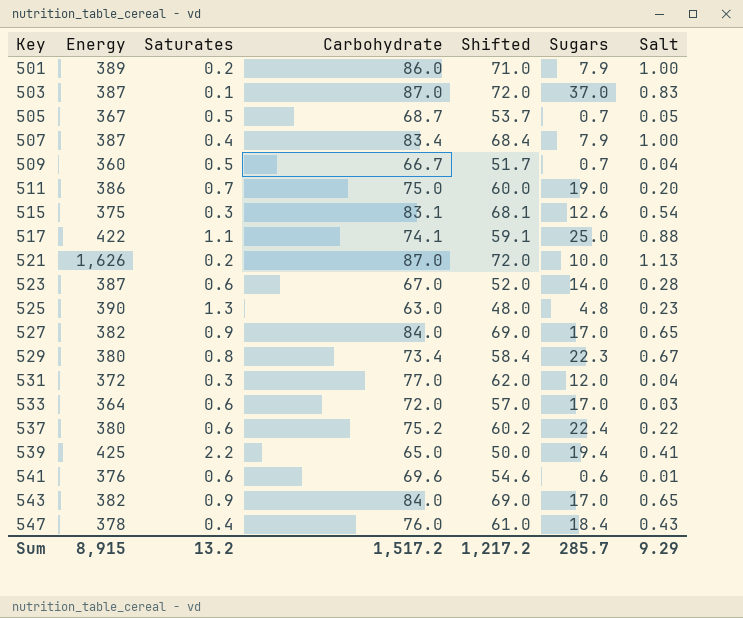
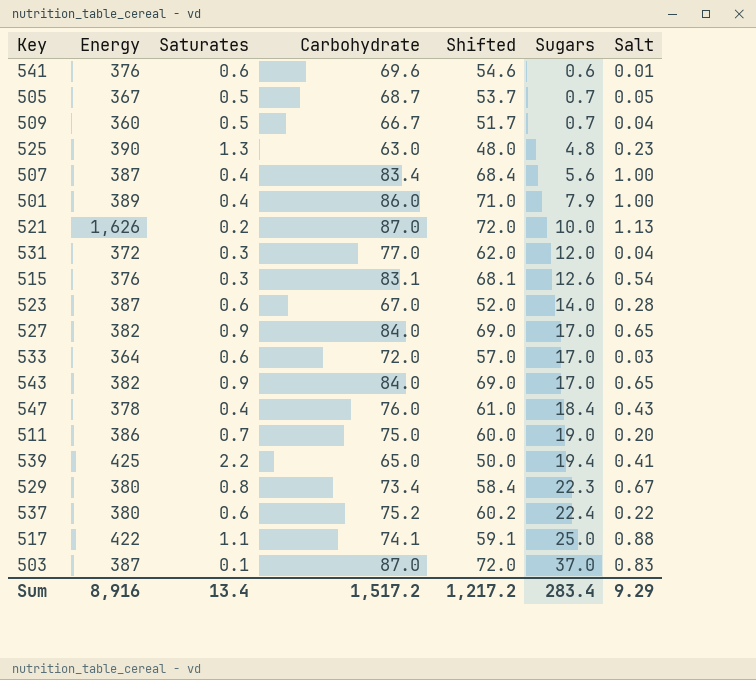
row order: Key ascending -> Sugars ascending
507 | Sugars: 7.9 -> 5.6
501 | Saturates: 0.2 -> 0.4
515 | Energy: 375 -> 376
Sum | Energy: 8,915 -> 8,916
Sum | Saturates: 13.2 -> 13.4
Sum | Sugars: 285.7 -> 283.4

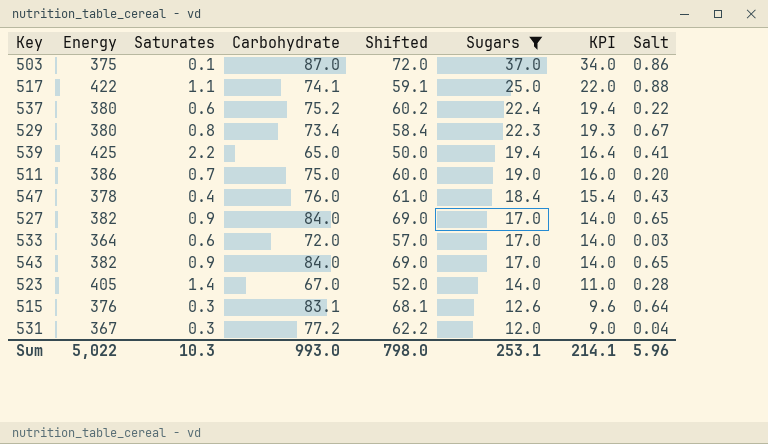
filter: none -> Sugars >= 12.0
row order: Sugars ascending -> Sugars descending
column KPI | formula: none -> [Sugars] - 3
503 | Energy: 387 -> 375
503 | Salt: 0.83 -> 0.86
523 | Energy: 387 -> 405
523 | Saturates: 0.6 -> 1.4
515 | Salt: 0.54 -> 0.64
531 | Energy: 372 -> 367
531 | Carbohydrate: 77.0 -> 77.2
531 | Shifted: 62.0 -> 62.2
Sum | Energy: 8,916 -> 5,022
Sum | Saturates: 13.4 -> 10.3
Sum | Carbohydrate: 1,517.2 -> 993.0
Sum | Shifted: 1,217.2 -> 798.0
Sum | Sugars: 283.4 -> 253.1
Sum | Salt: 9.29 -> 5.96

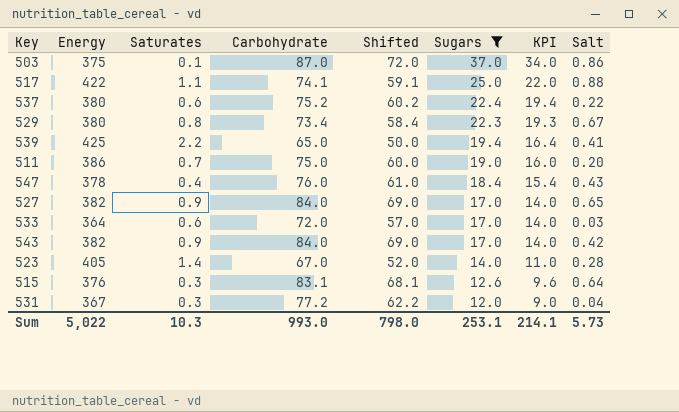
543 | Salt: 0.65 -> 0.42
Sum | Salt: 5.96 -> 5.73

